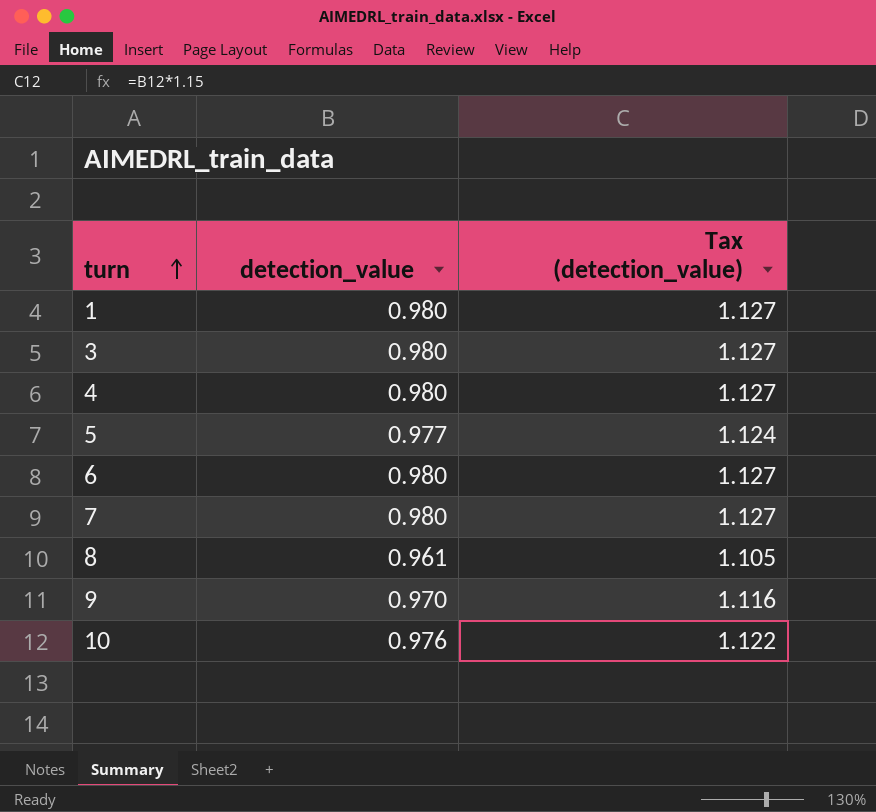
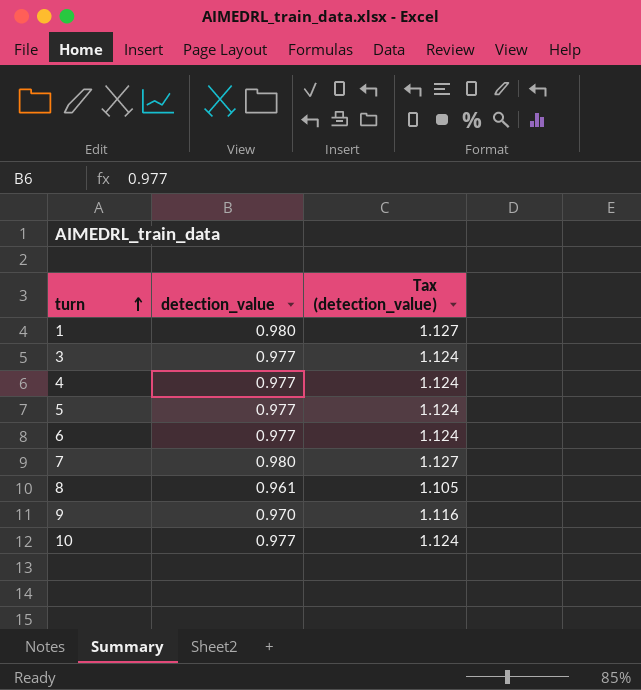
3 | detection_value: 0.980 -> 0.977
3 | Tax (detection_value): 1.127 -> 1.124
4 | detection_value: 0.980 -> 0.977
4 | Tax (detection_value): 1.127 -> 1.124
6 | detection_value: 0.980 -> 0.977
6 | Tax (detection_value): 1.127 -> 1.124
10 | detection_value: 0.976 -> 0.977
10 | Tax (detection_value): 1.122 -> 1.124

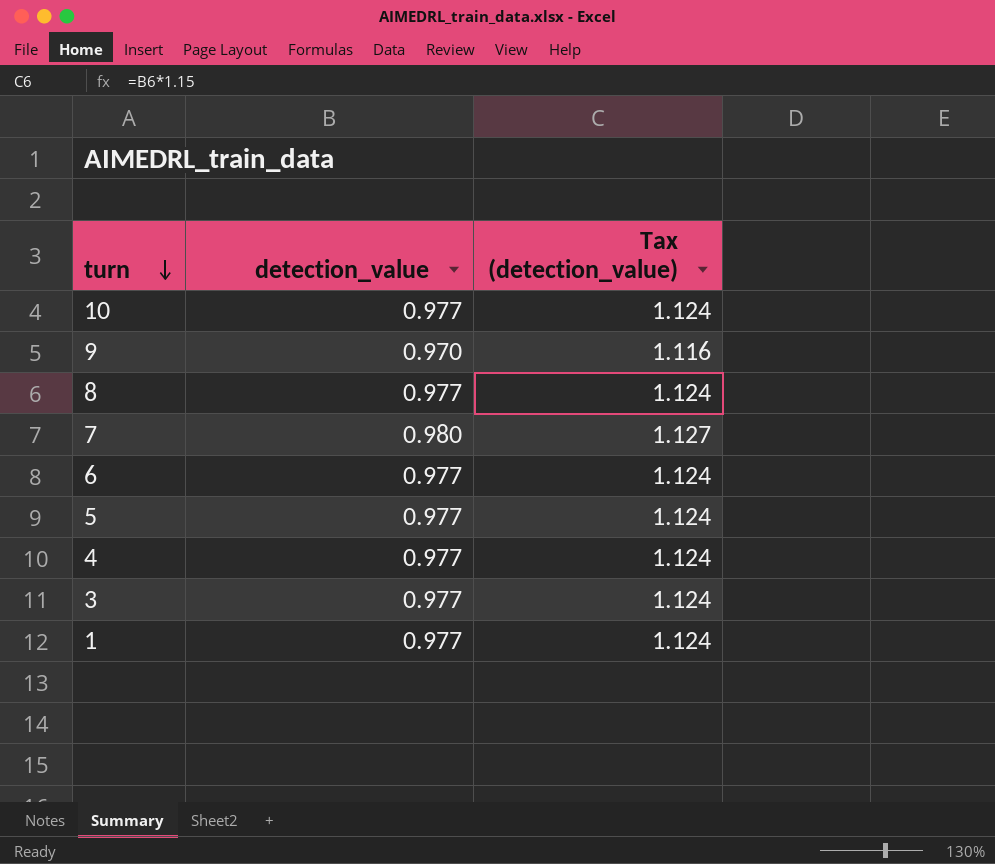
row order: turn ascending -> turn descending
8 | detection_value: 0.961 -> 0.977
8 | Tax (detection_value): 1.105 -> 1.124
1 | detection_value: 0.980 -> 0.977
1 | Tax (detection_value): 1.127 -> 1.124

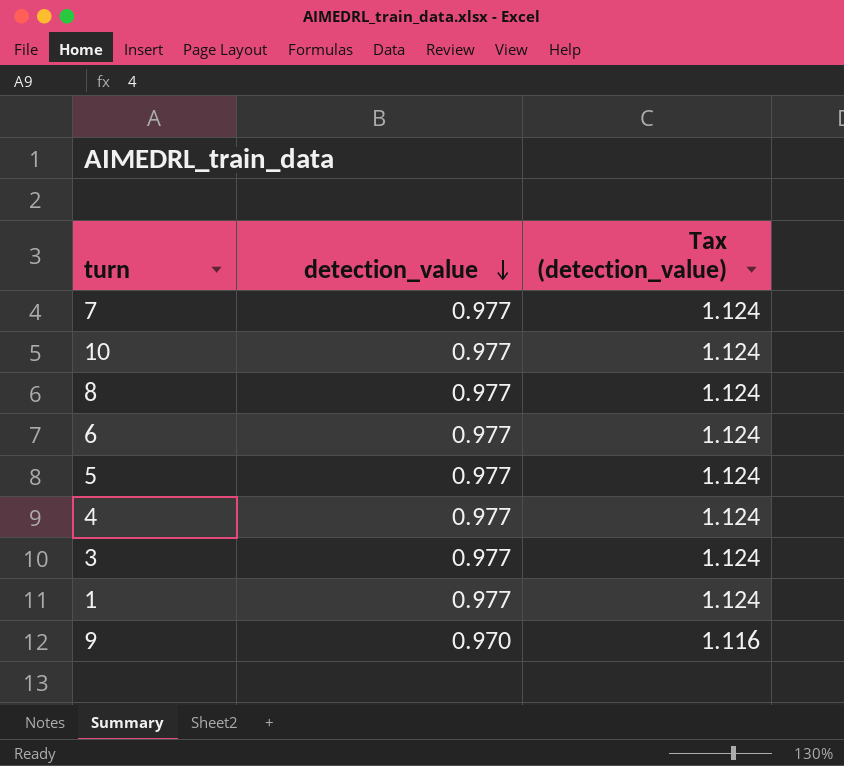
row order: turn descending -> detection_value descending
7 | detection_value: 0.980 -> 0.977
7 | Tax (detection_value): 1.127 -> 1.124

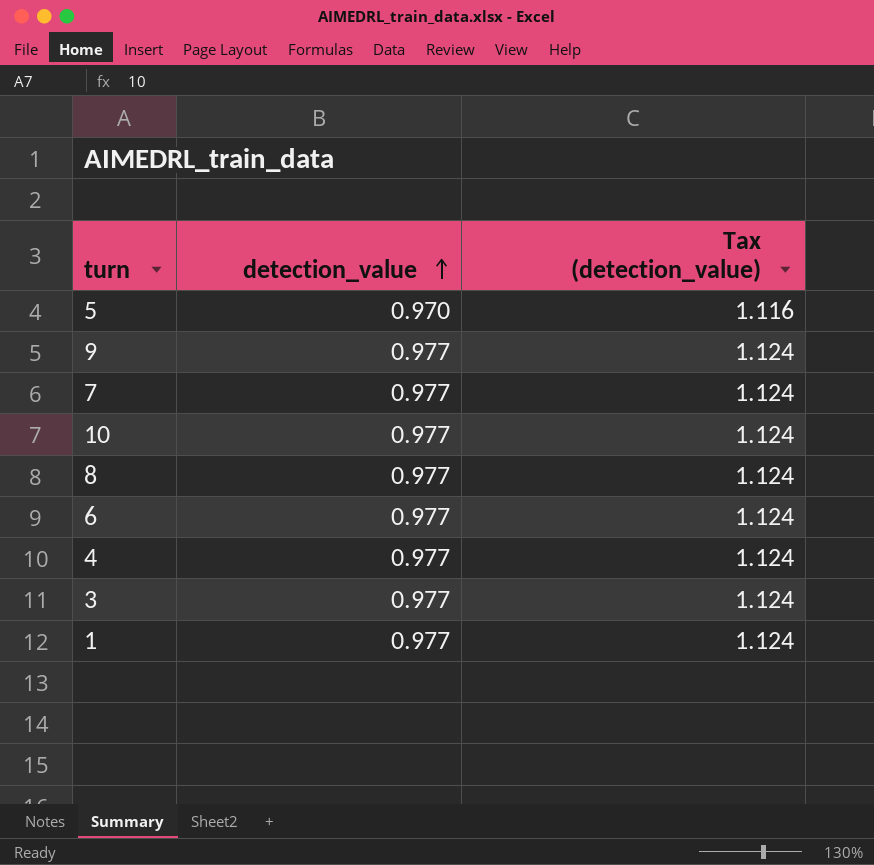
row order: detection_value descending -> detection_value ascending
5 | detection_value: 0.977 -> 0.970
5 | Tax (detection_value): 1.124 -> 1.116
9 | detection_value: 0.970 -> 0.977
9 | Tax (detection_value): 1.116 -> 1.124

